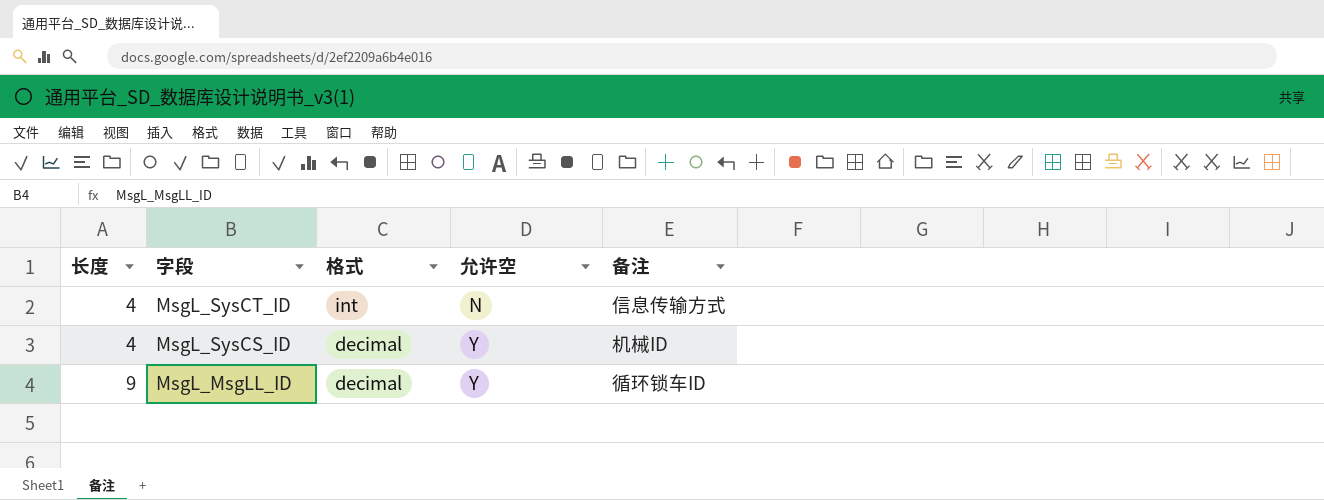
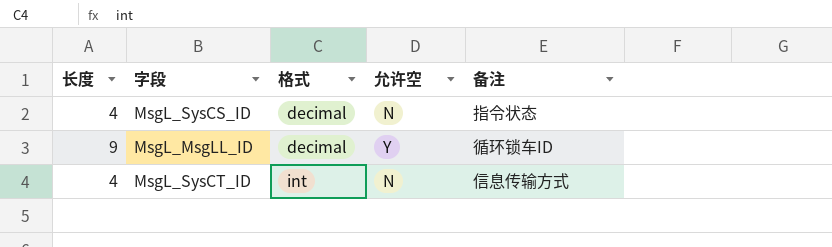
row order: 长度 ascending -> 格式 ascending
MsgL_SysCS_ID | 允许空: Y -> N
MsgL_SysCS_ID | 备注: 机械ID -> 指令状态

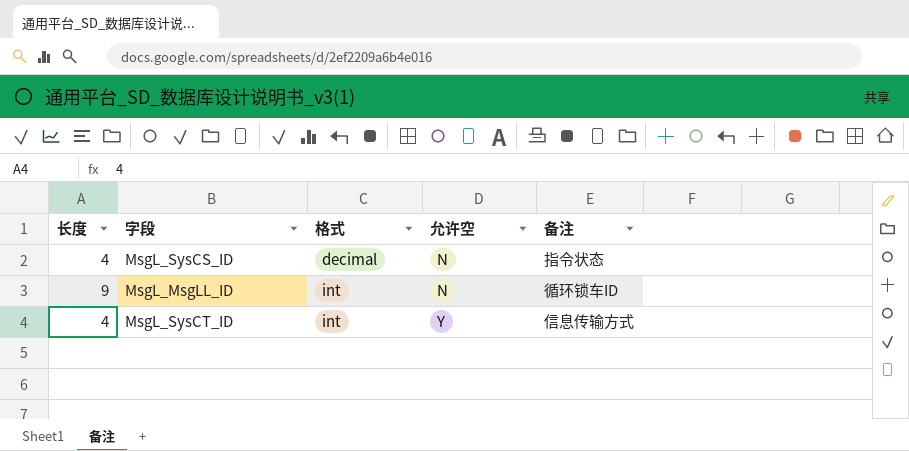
MsgL_MsgLL_ID | 格式: decimal -> int
MsgL_MsgLL_ID | 允许空: Y -> N
MsgL_SysCT_ID | 允许空: N -> Y

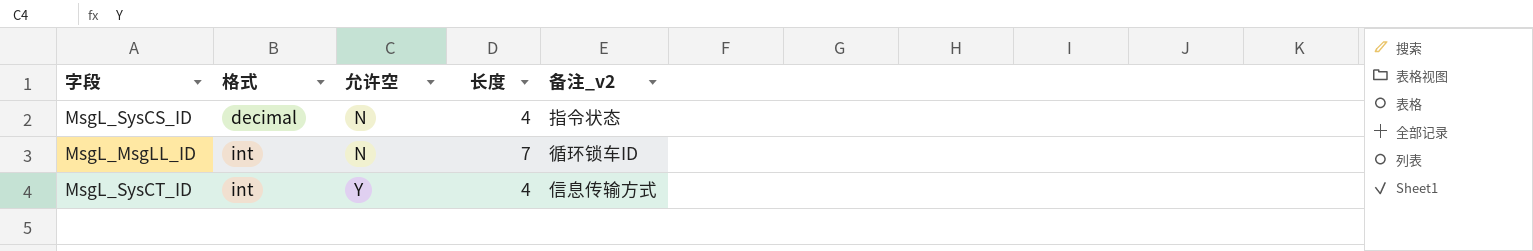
column 长度 | position: 1 -> 4
column name: 备注 -> 备注_v2
MsgL_MsgLL_ID | 长度: 9 -> 7

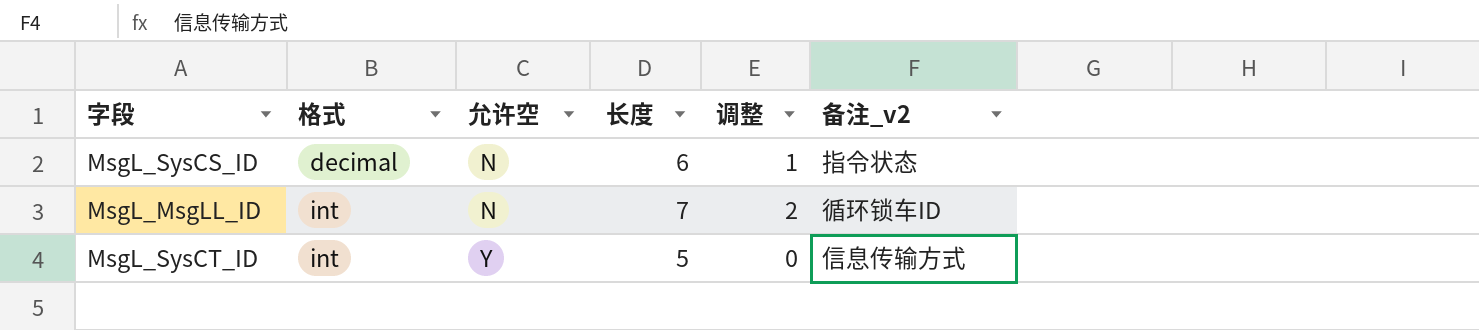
column 调整 | formula: none -> [长度] - 5
MsgL_SysCS_ID | 长度: 4 -> 6
MsgL_SysCT_ID | 长度: 4 -> 5

